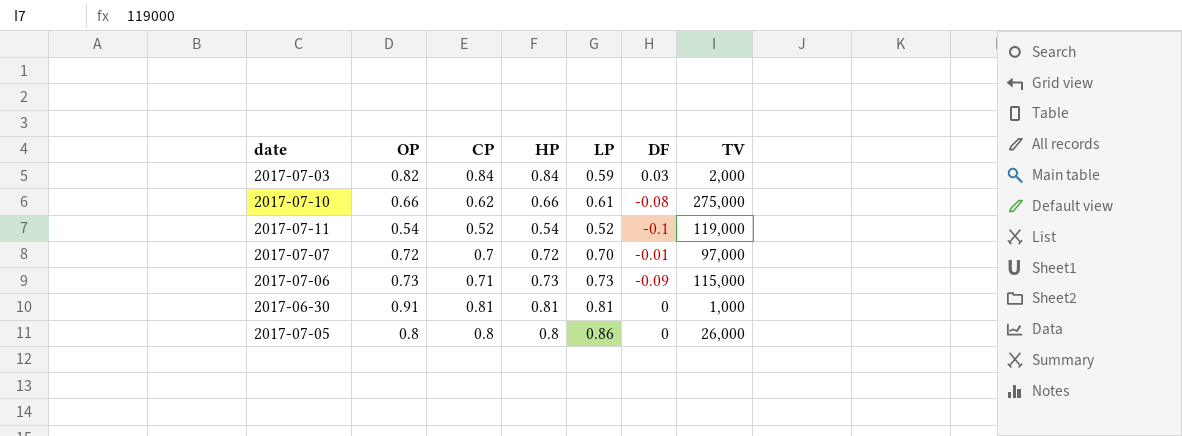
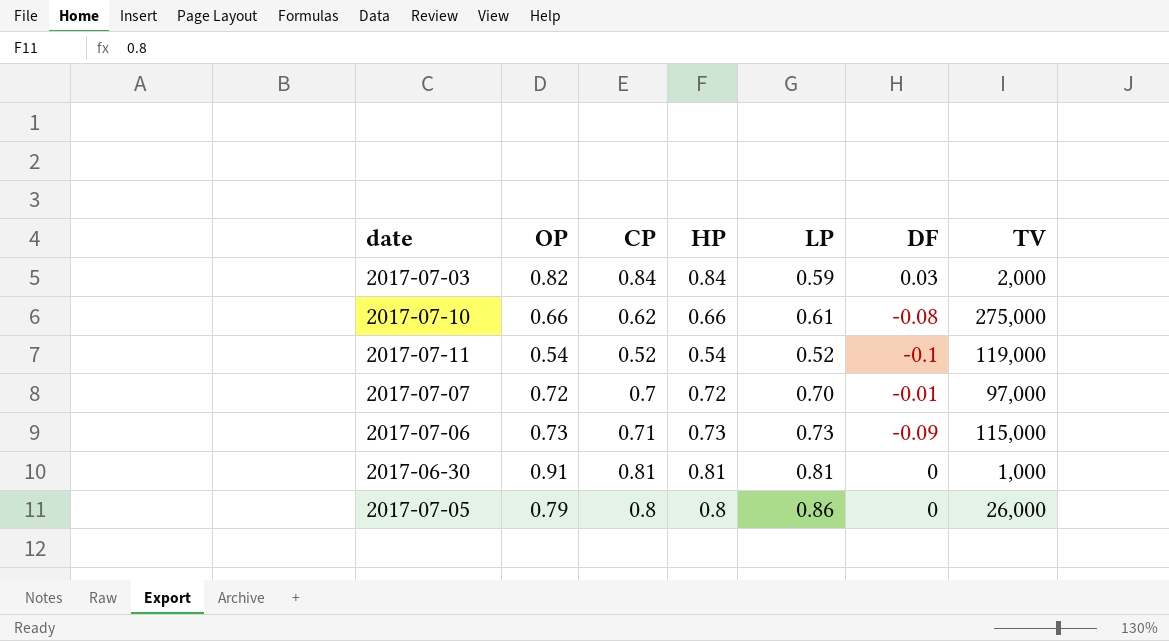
2017-07-05 | OP: 0.8 -> 0.79

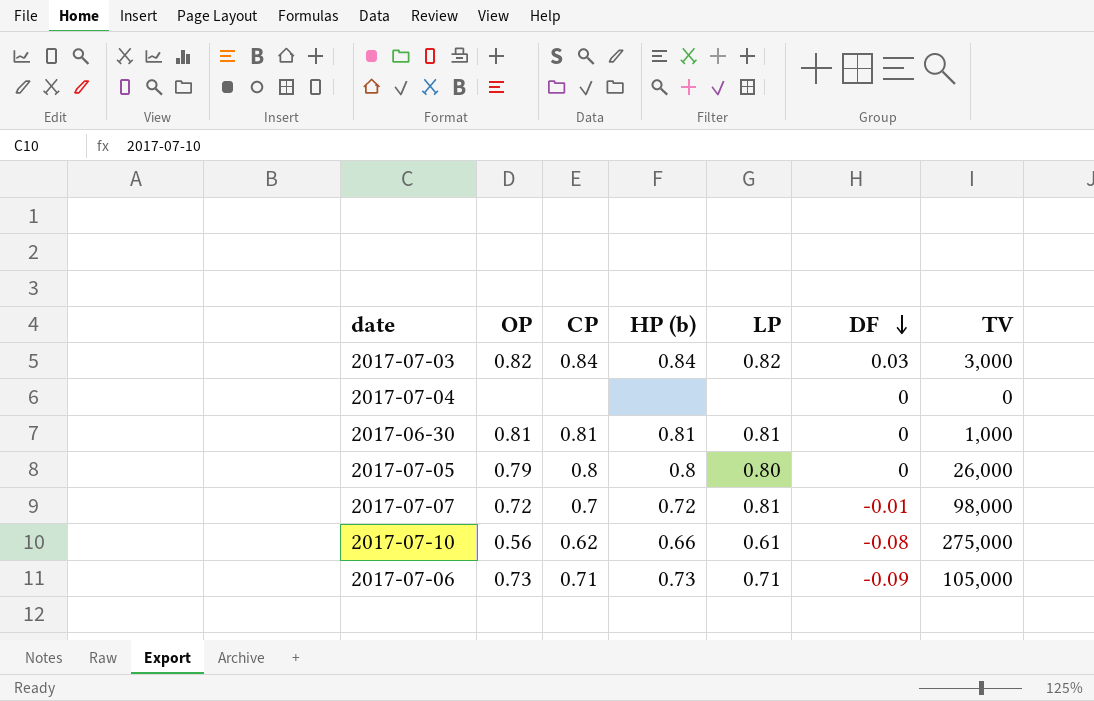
row order: none -> DF descending
column name: HP -> HP (b)
row 2017-07-11: 0.54 | 0.52 | 0.54 | 0.52 | -0.1 | 119,000 -> none
2017-07-03 | LP: 0.59 -> 0.82
2017-07-03 | TV: 2,000 -> 3,000
row 2017-07-04: none -> none | none | none | none | 0 | 0
2017-06-30 | OP: 0.91 -> 0.81
2017-07-05 | LP: 0.86 -> 0.80
2017-07-07 | LP: 0.70 -> 0.81
2017-07-07 | TV: 97,000 -> 98,000
2017-07-10 | OP: 0.66 -> 0.56
2017-07-06 | LP: 0.73 -> 0.71
2017-07-06 | TV: 115,000 -> 105,000

